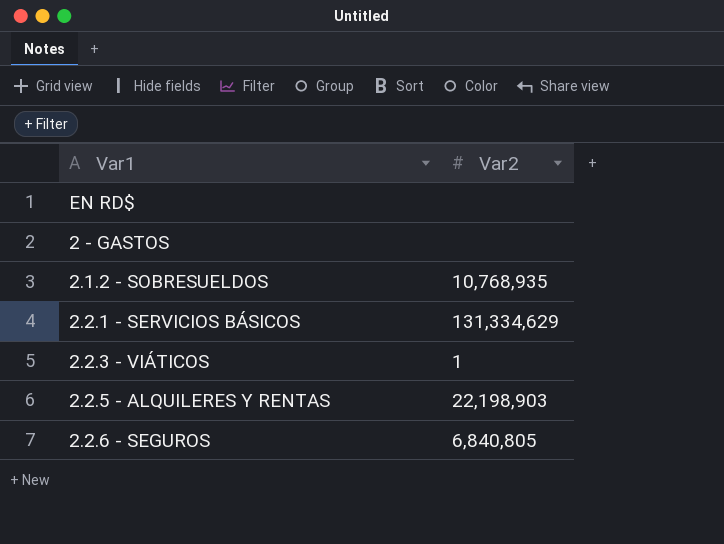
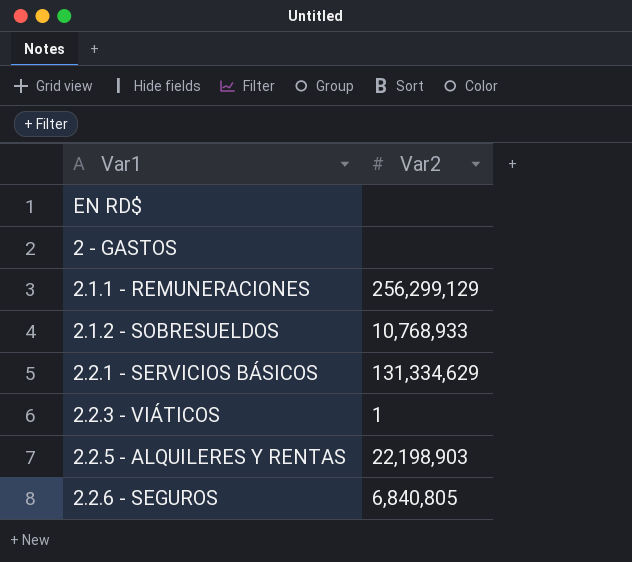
row 2.1.1 - REMUNERACIONES: none -> 256,299,129
2.1.2 - SOBRESUELDOS | Var2: 10,768,935 -> 10,768,933

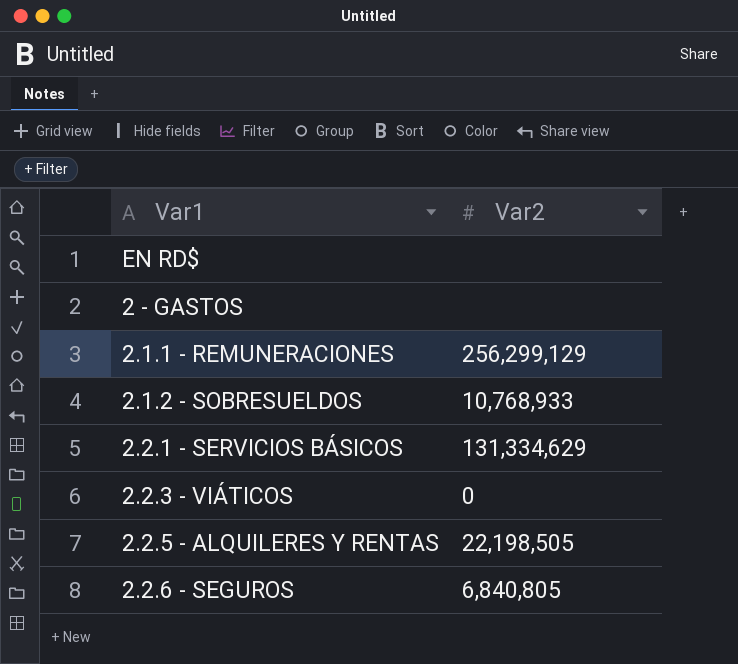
2.2.3 - VIÁTICOS | Var2: 1 -> 0
2.2.5 - ALQUILERES Y RENTAS | Var2: 22,198,903 -> 22,198,505

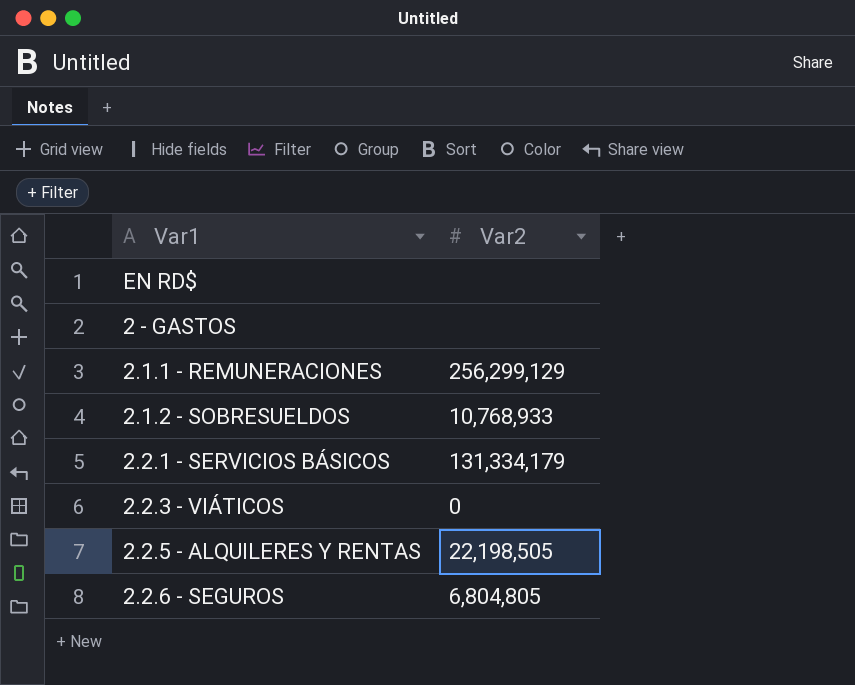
2.2.1 - SERVICIOS BÁSICOS | Var2: 131,334,629 -> 131,334,179
2.2.6 - SEGUROS | Var2: 6,840,805 -> 6,804,805

